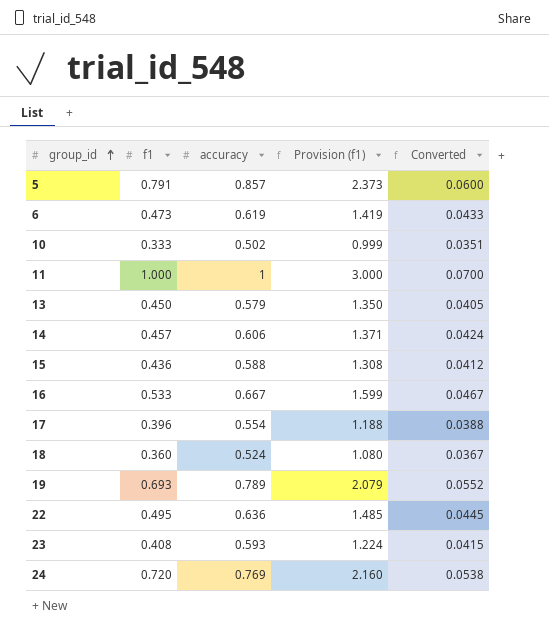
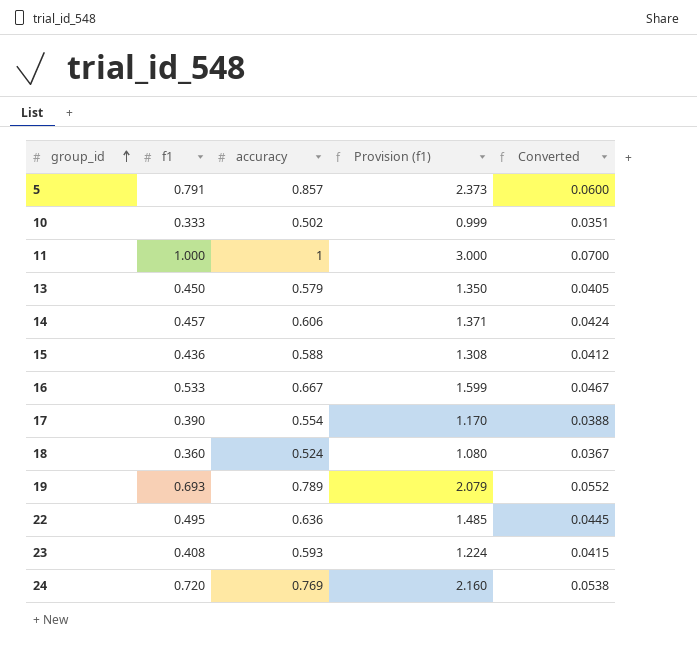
row 6: 0.473 | 0.619 | 1.419 | 0.0433 -> none
17 | f1: 0.396 -> 0.390
17 | Provision (f1): 1.188 -> 1.170

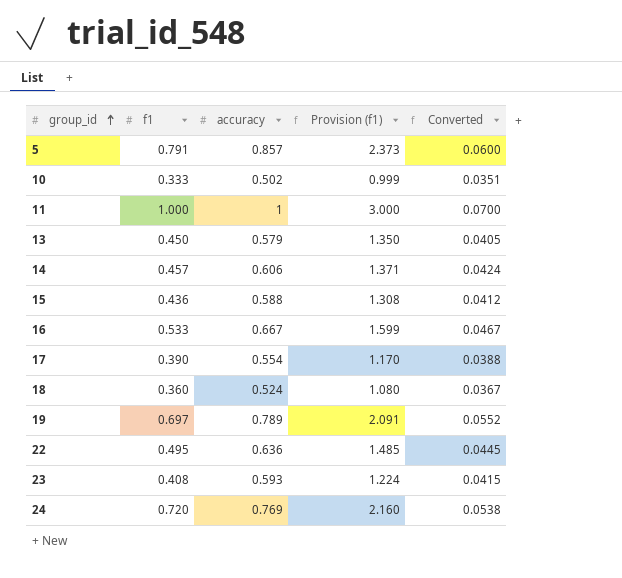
19 | f1: 0.693 -> 0.697
19 | Provision (f1): 2.079 -> 2.091

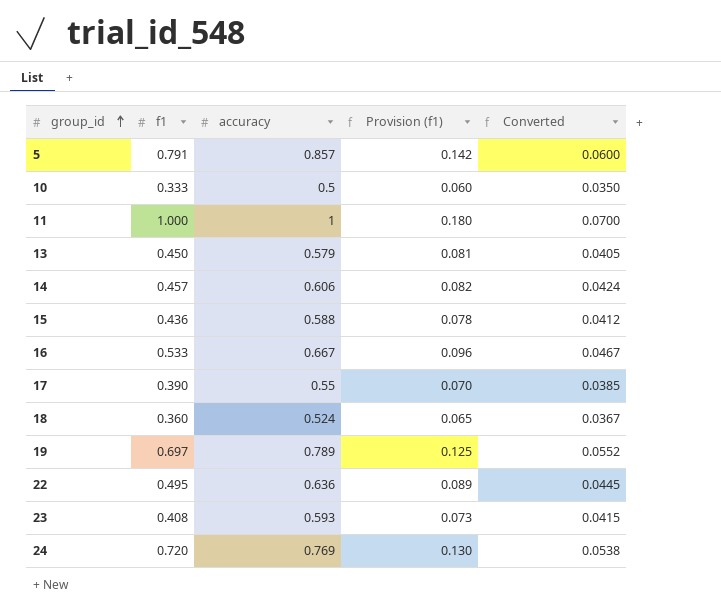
column Provision (f1) | formula: [f1] * 3 -> [f1] * 0.18
10 | accuracy: 0.502 -> 0.5
10 | Converted: 0.0351 -> 0.0350
17 | accuracy: 0.554 -> 0.55
17 | Converted: 0.0388 -> 0.0385

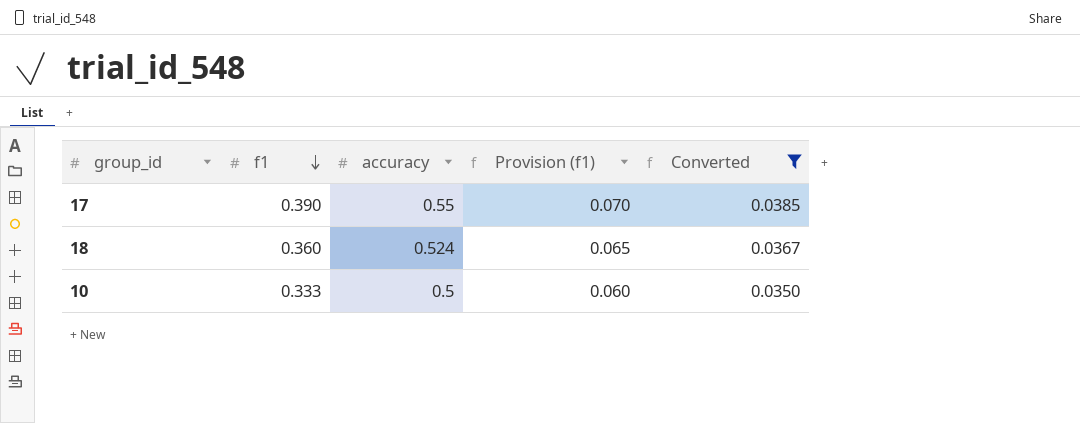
filter: none -> Converted <= 0.0385
row order: group_id ascending -> f1 descending

